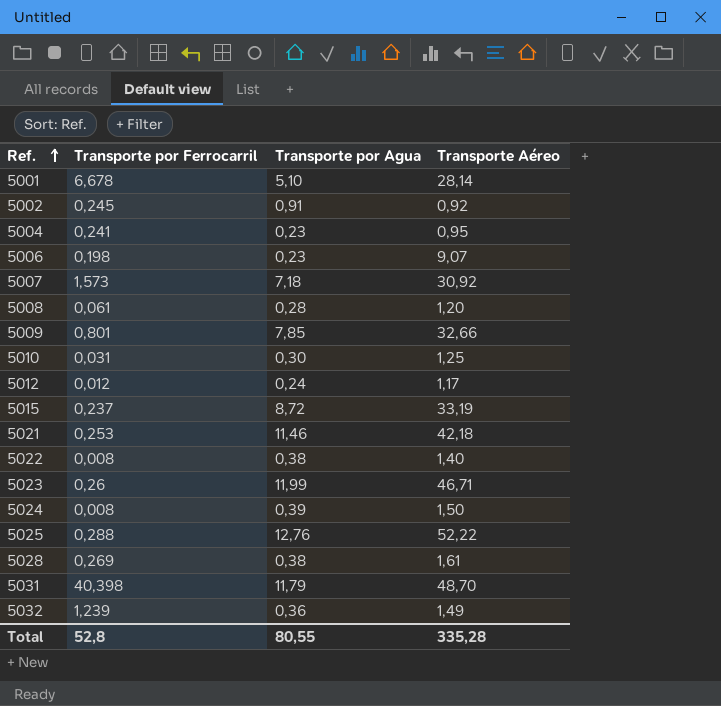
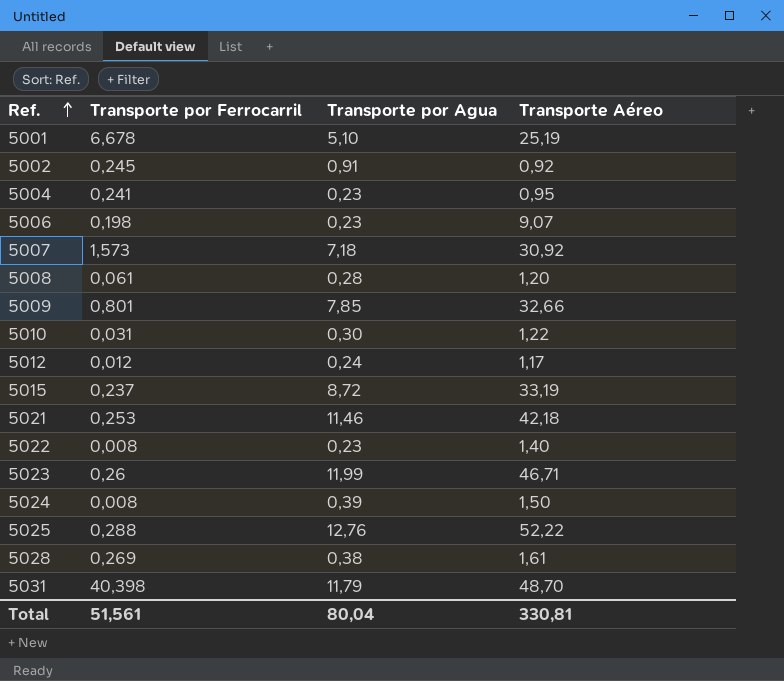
row 5032: 1,239 | 0,36 | 1,49 -> none
5001 | Transporte Aéreo: 28,14 -> 25,19
5010 | Transporte Aéreo: 1,25 -> 1,22
5022 | Transporte por Agua: 0,38 -> 0,23
Total | Transporte por Ferrocarril: 52,8 -> 51,561
Total | Transporte por Agua: 80,55 -> 80,04
Total | Transporte Aéreo: 335,28 -> 330,81

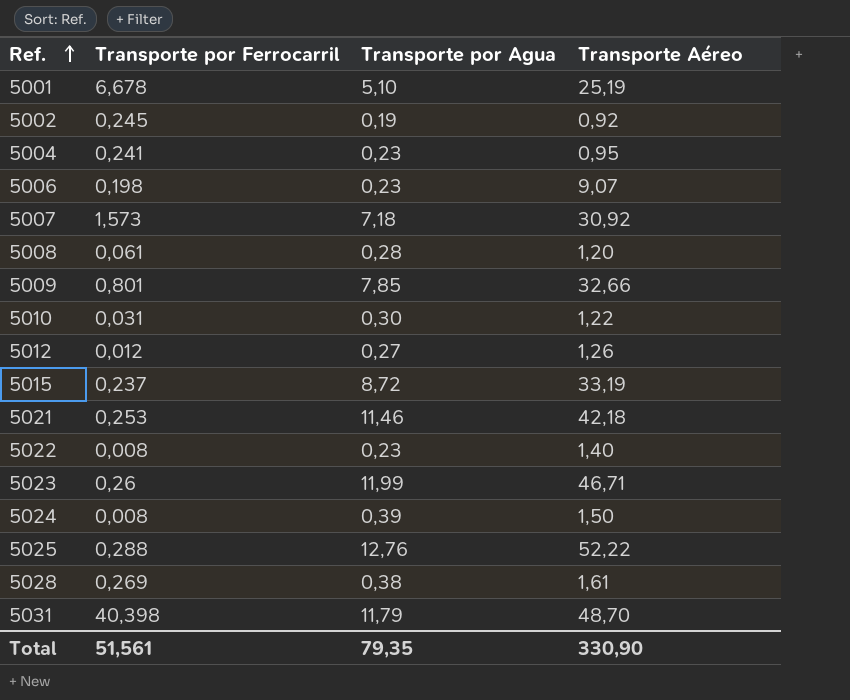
5002 | Transporte por Agua: 0,91 -> 0,19
5012 | Transporte por Agua: 0,24 -> 0,27
5012 | Transporte Aéreo: 1,17 -> 1,26
Total | Transporte por Agua: 80,04 -> 79,35
Total | Transporte Aéreo: 330,81 -> 330,90

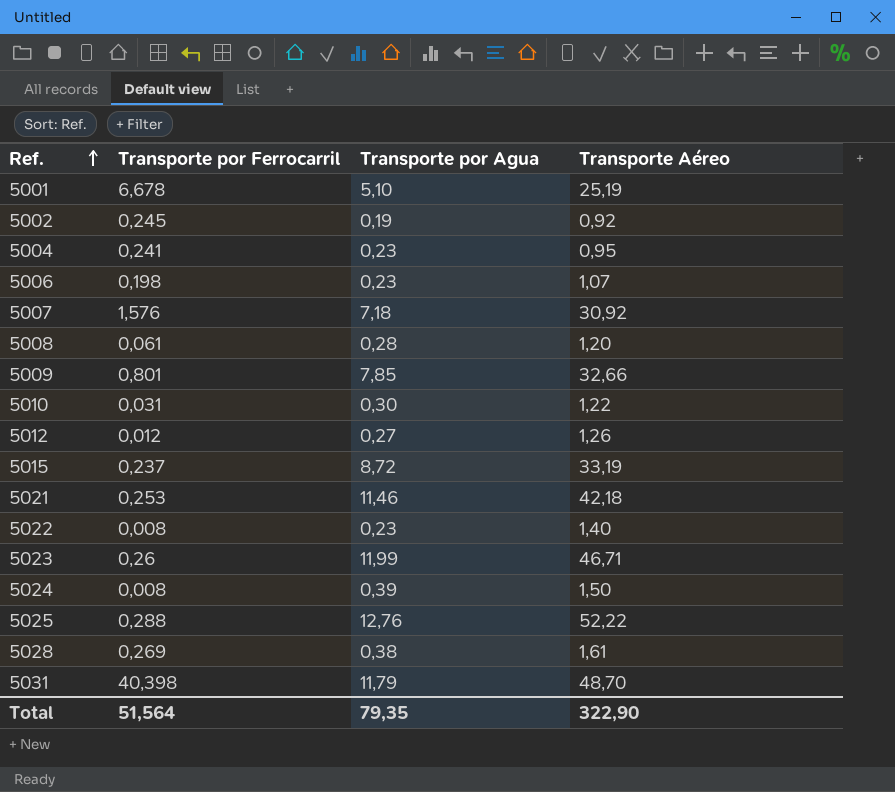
5006 | Transporte Aéreo: 9,07 -> 1,07
5007 | Transporte por Ferrocarril: 1,573 -> 1,576
Total | Transporte por Ferrocarril: 51,561 -> 51,564
Total | Transporte Aéreo: 330,90 -> 322,90

